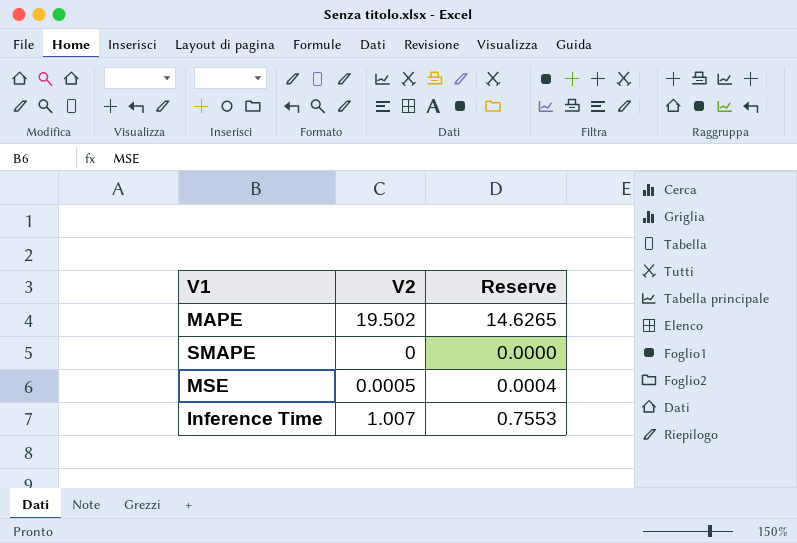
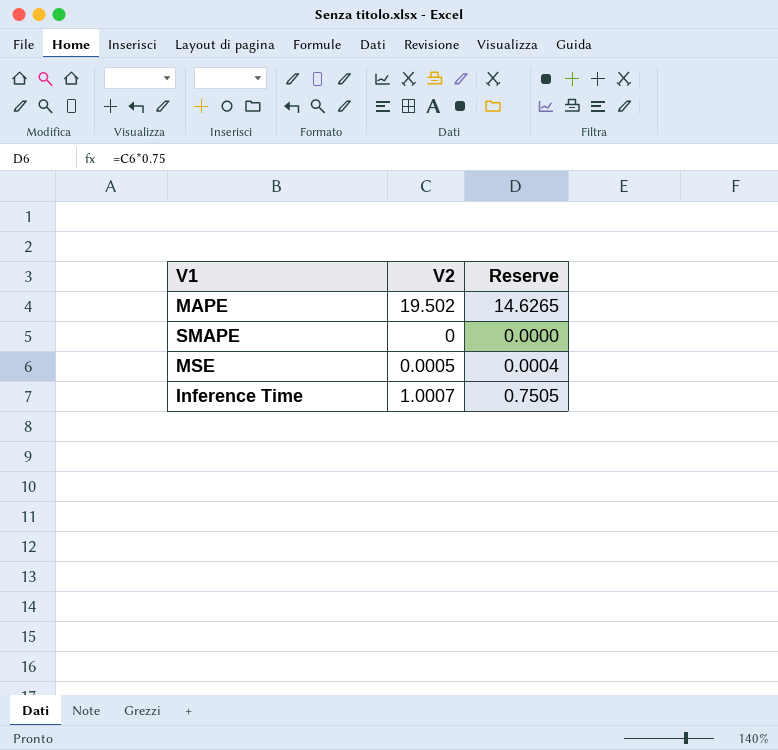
Inference Time | V2: 1.007 -> 1.0007
Inference Time | Reserve: 0.7553 -> 0.7505

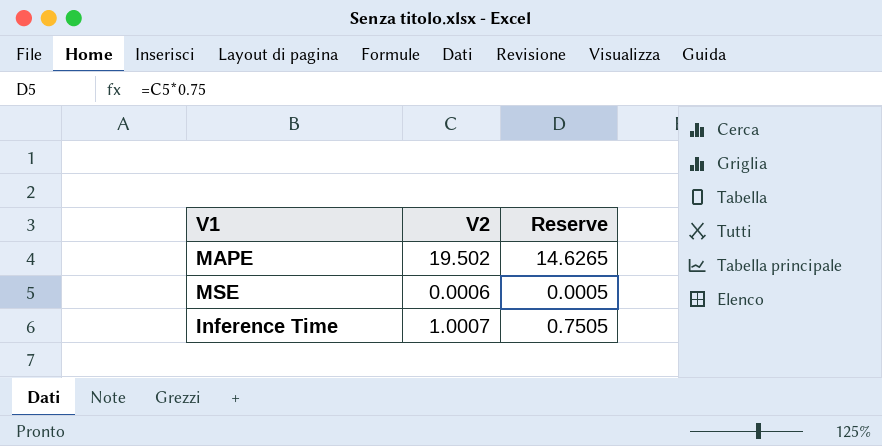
row SMAPE: 0 | 0.0000 -> none
MSE | V2: 0.0005 -> 0.0006
MSE | Reserve: 0.0004 -> 0.0005

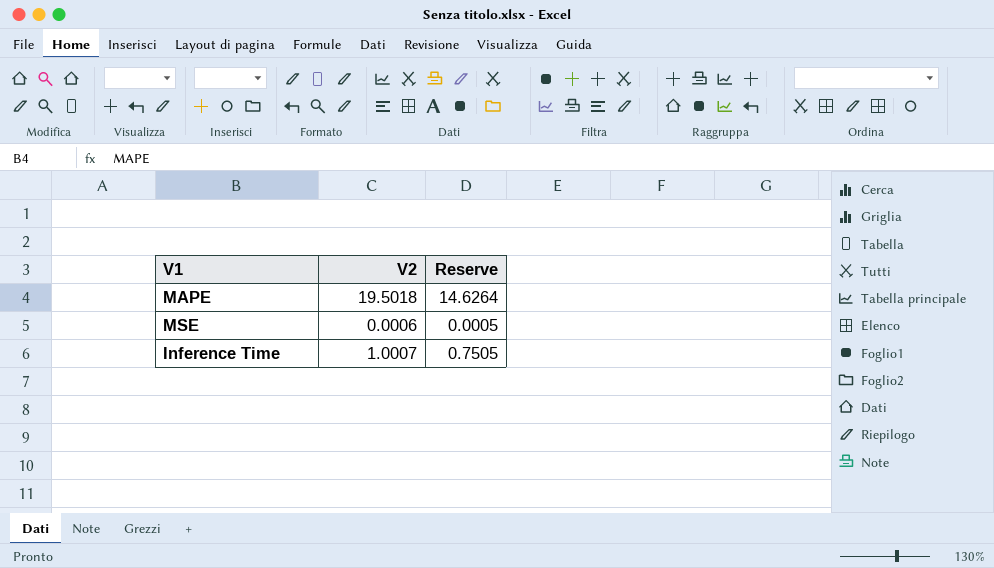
MAPE | V2: 19.502 -> 19.5018
MAPE | Reserve: 14.6265 -> 14.6264

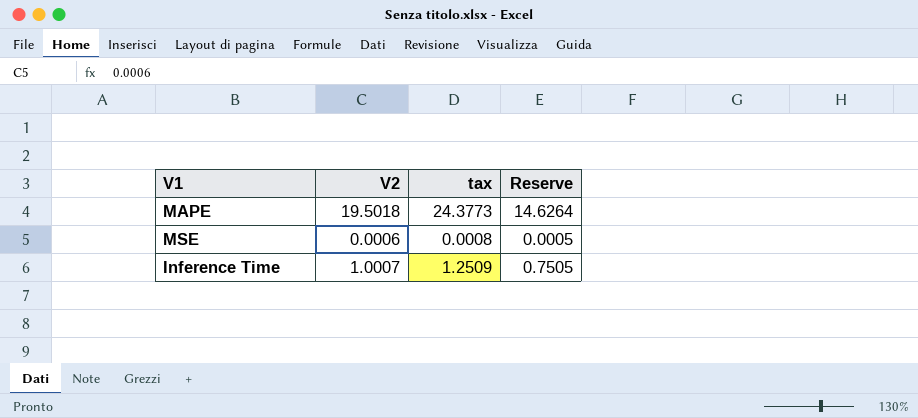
column tax | formula: none -> [V2] * 1.25

